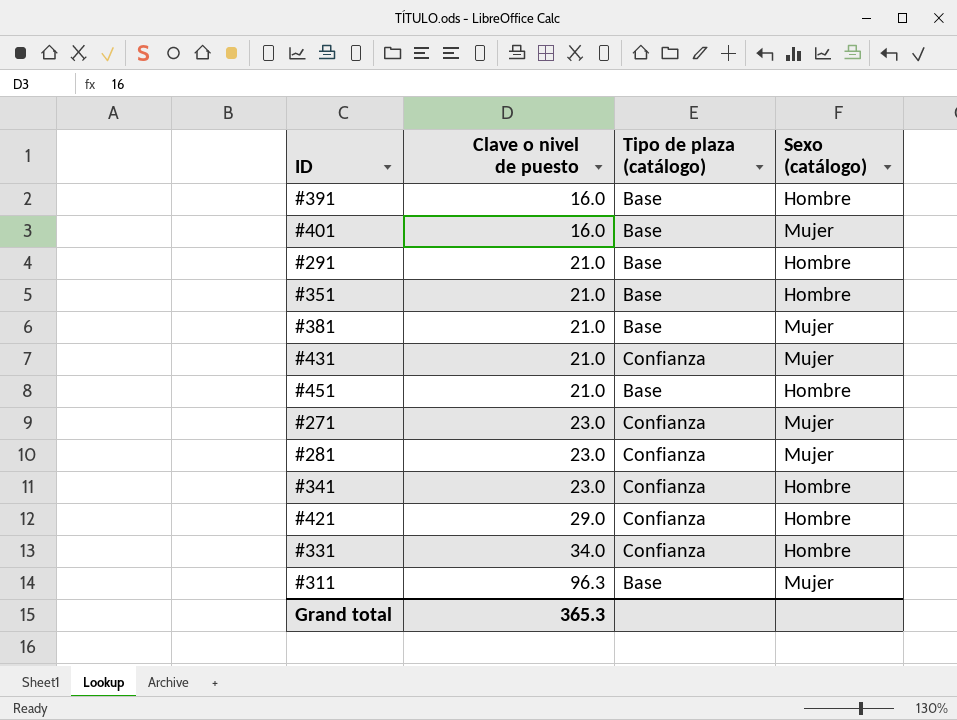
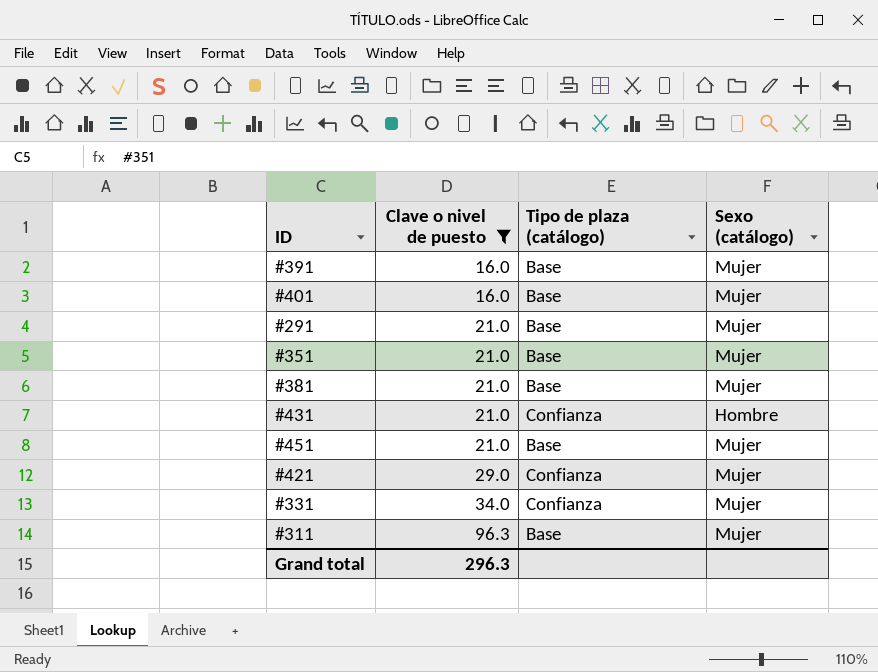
filter: none -> Clave o nivel de puesto != 23.0
#391 | Sexo (catálogo): Hombre -> Mujer
#291 | Sexo (catálogo): Hombre -> Mujer
#351 | Sexo (catálogo): Hombre -> Mujer
#431 | Sexo (catálogo): Mujer -> Hombre
#451 | Sexo (catálogo): Hombre -> Mujer
#421 | Sexo (catálogo): Hombre -> Mujer
#331 | Sexo (catálogo): Hombre -> Mujer
Grand total | Clave o nivel de puesto: 365.3 -> 296.3

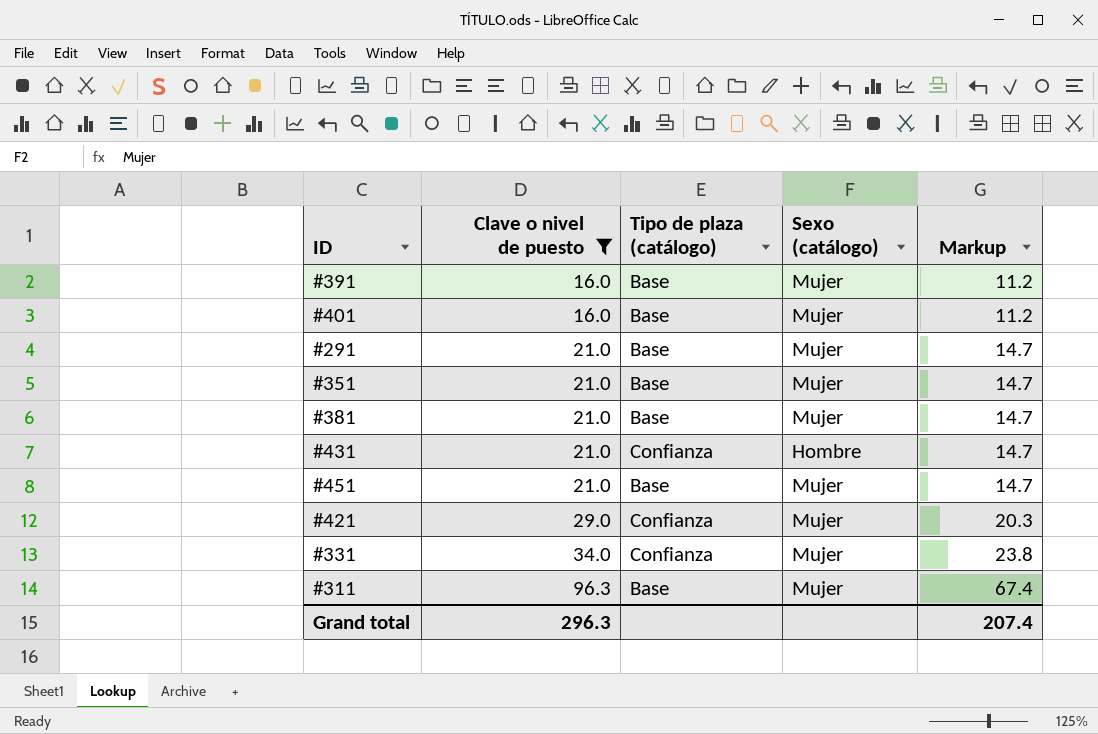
column Markup | formula: none -> [Clave o nivel de puesto] * 0.7

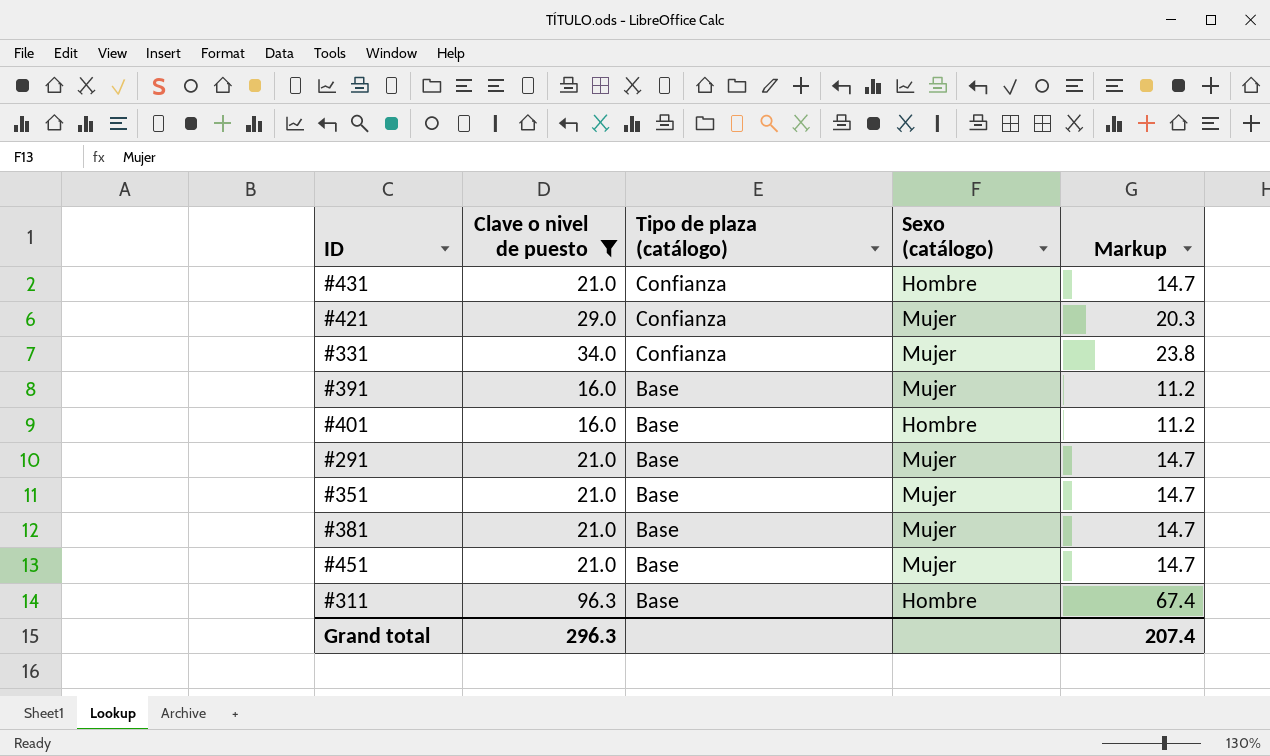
row order: Clave o nivel de puesto ascending -> Tipo de plaza (catálogo) descending
#401 | Sexo (catálogo): Mujer -> Hombre
#311 | Sexo (catálogo): Mujer -> Hombre

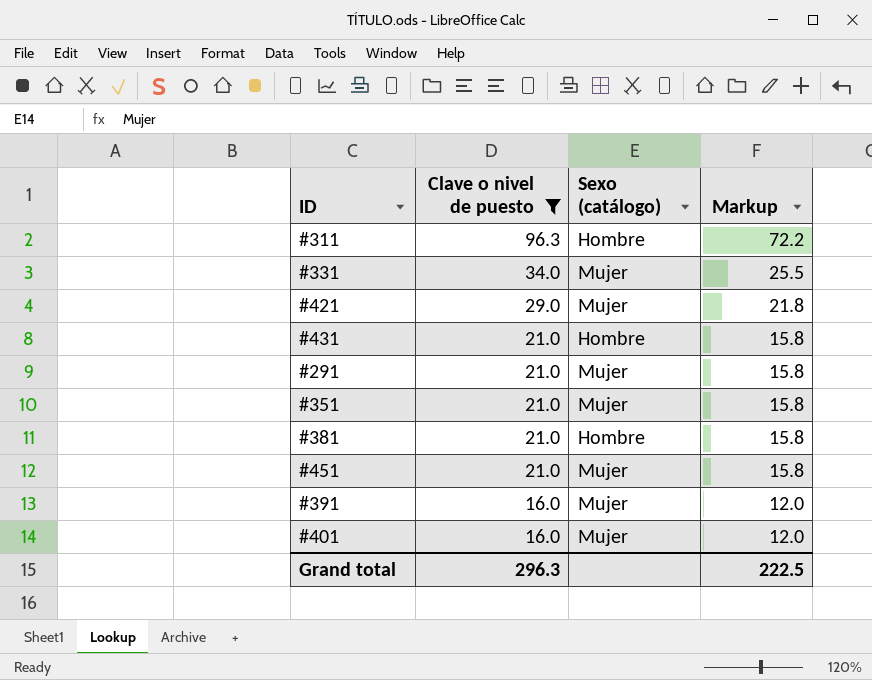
row order: Tipo de plaza (catálogo) descending -> Clave o nivel de puesto descending
column Tipo de plaza (catálogo) | position: 3 -> none
column Markup | formula: [Clave o nivel de puesto] * 0.7 -> [Clave o nivel de puesto] * 0.75
#381 | Sexo (catálogo): Mujer -> Hombre
#401 | Sexo (catálogo): Hombre -> Mujer
Grand total | Markup: 207.4 -> 222.5

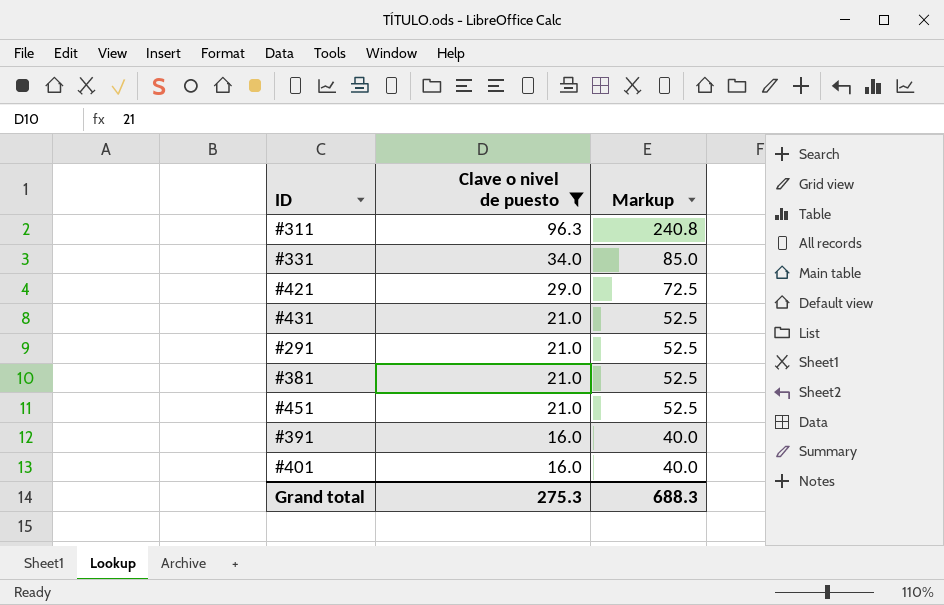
column Sexo (catálogo) | position: 3 -> none
column Markup | formula: [Clave o nivel de puesto] * 0.75 -> [Clave o nivel de puesto] * 2.5
row #351: 21.0 | Mujer | 15.8 -> none
Grand total | Clave o nivel de puesto: 296.3 -> 275.3
Grand total | Markup: 222.5 -> 688.3

